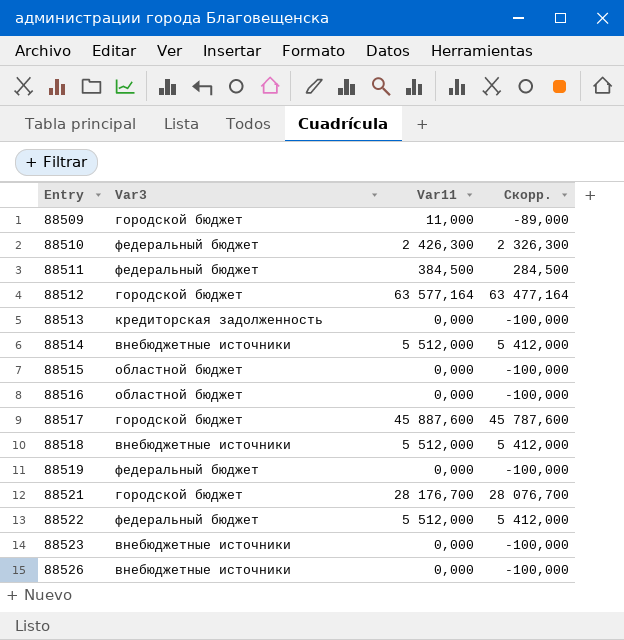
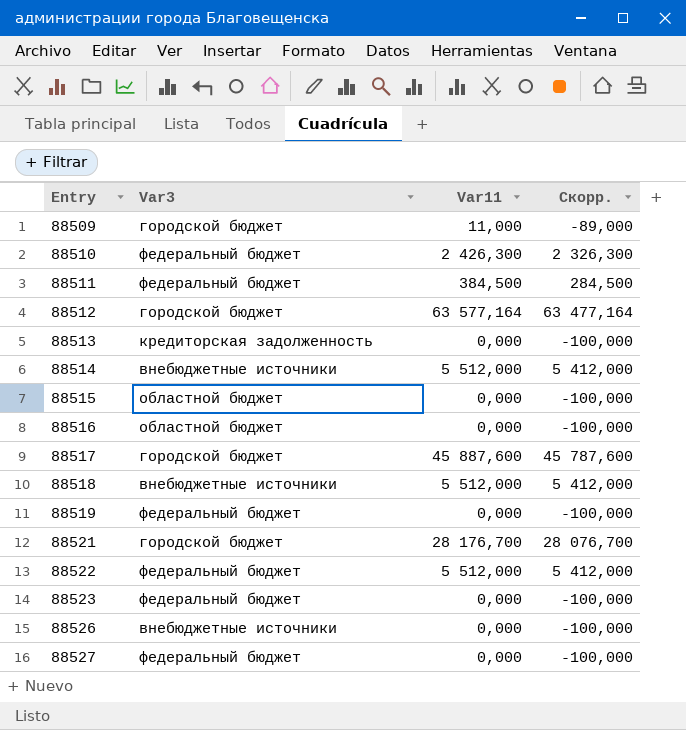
88523 | Var3: внебюджетные источники -> федеральный бюджет
row 88527: none -> федеральный бюджет | 0,000 | -100,000

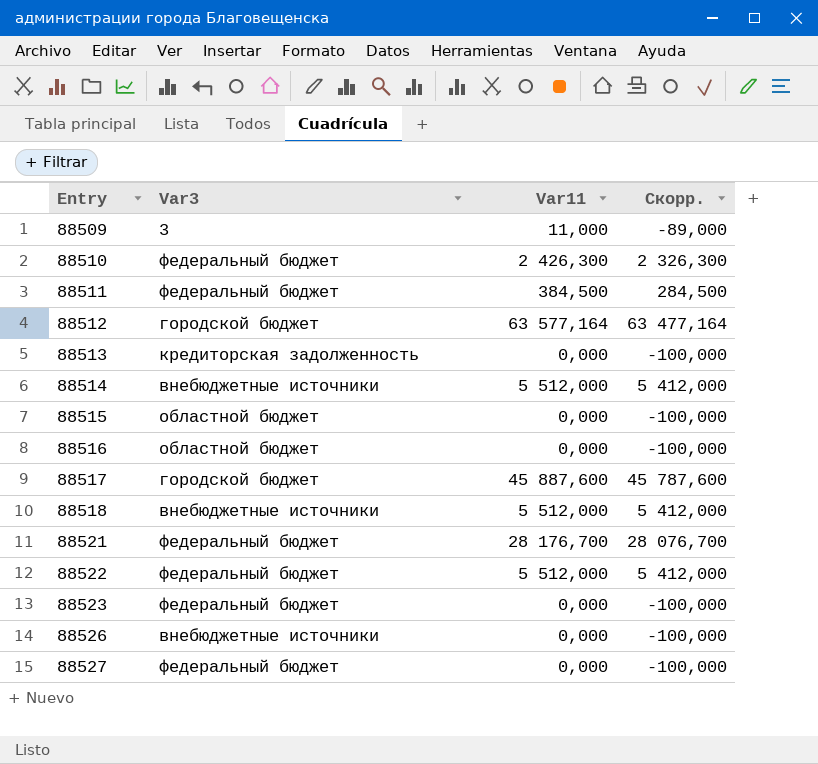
row 88519: федеральный бюджет | 0,000 | -100,000 -> none
88509 | Var3: городской бюджет -> 3
88521 | Var3: городской бюджет -> федеральный бюджет

